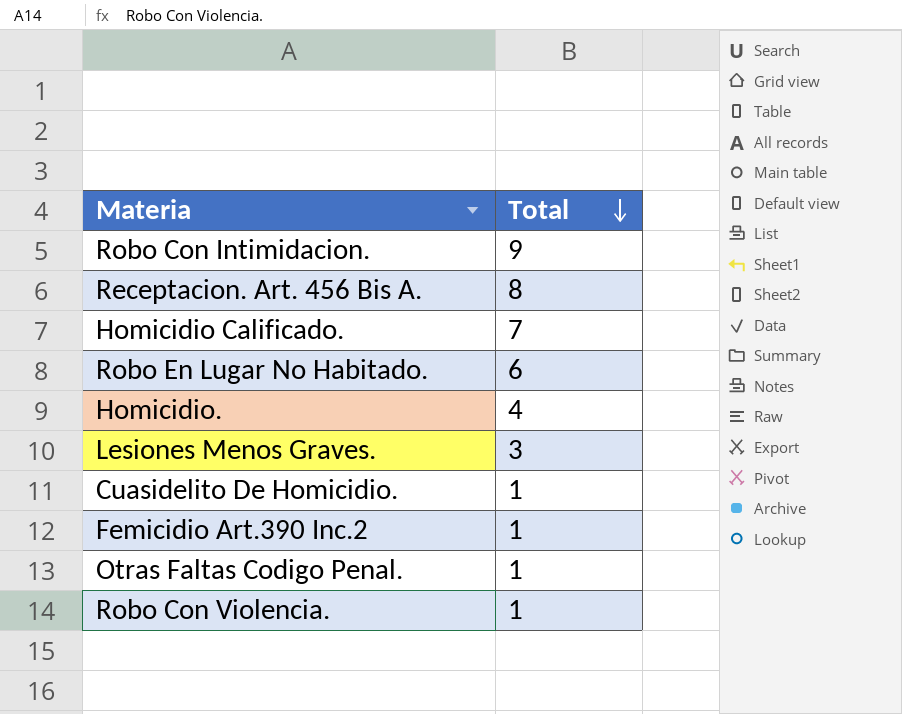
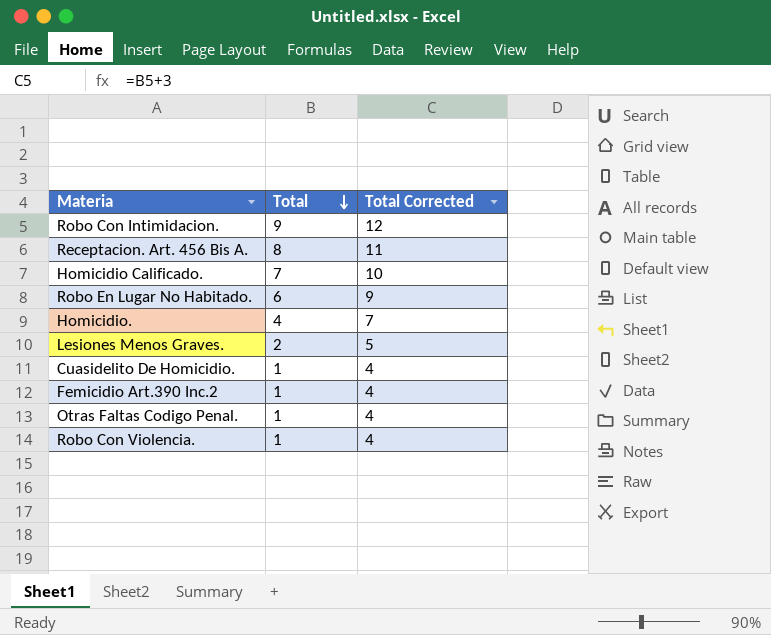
column Total Corrected | formula: none -> [Total] + 3
Lesiones Menos Graves. | Total: 3 -> 2

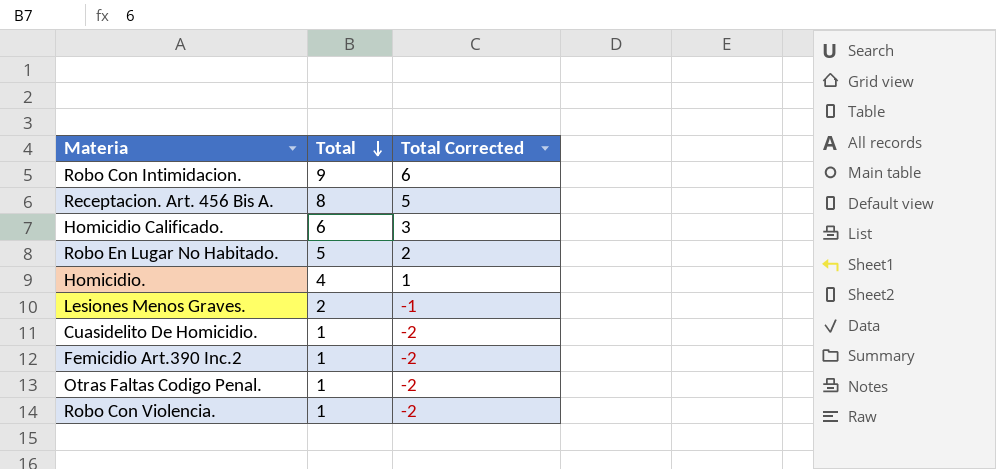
column Total Corrected | formula: [Total] + 3 -> [Total] - 3
Homicidio Calificado. | Total: 7 -> 6
Robo En Lugar No Habitado. | Total: 6 -> 5

